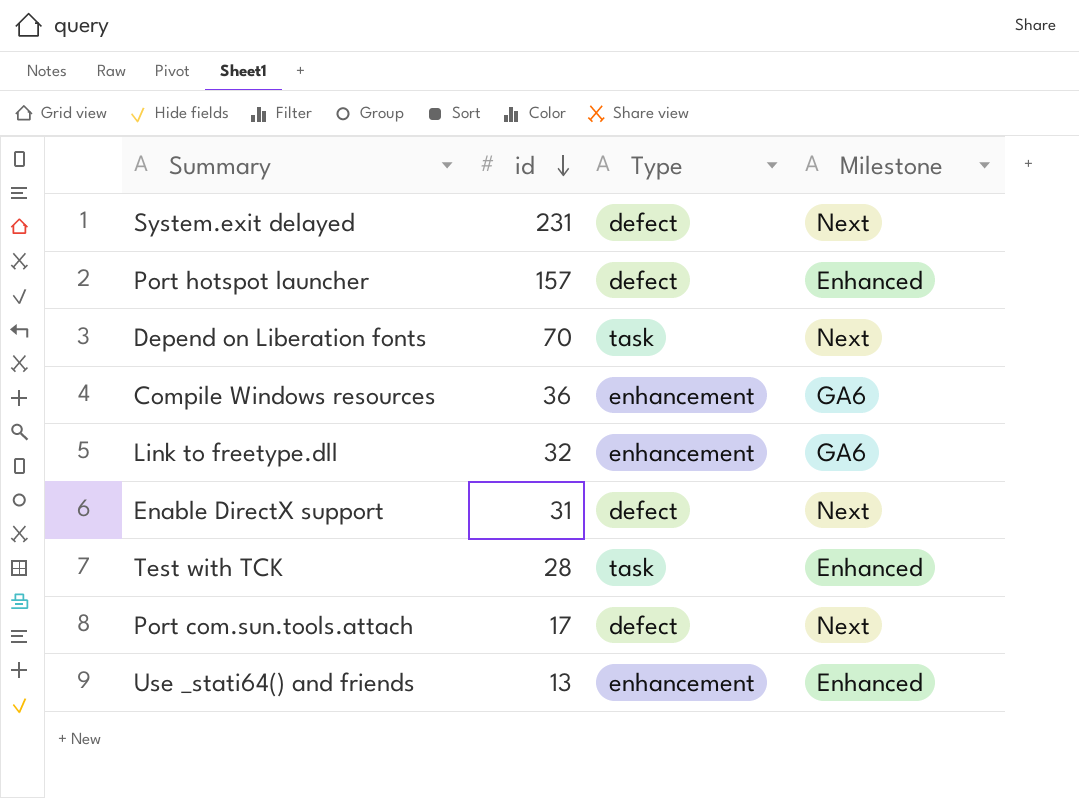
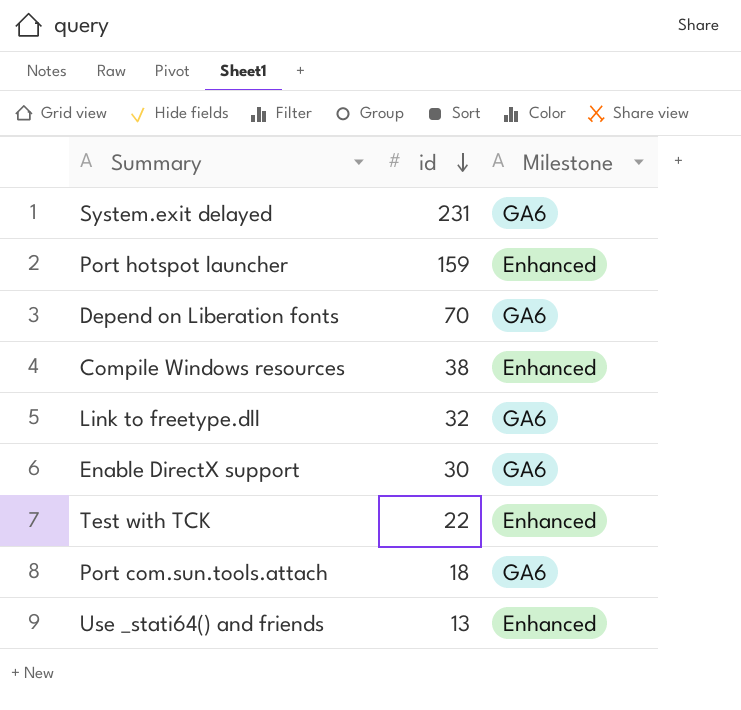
column Type | position: 3 -> none
System.exit delayed | Milestone: Next -> GA6
Port hotspot launcher | id: 157 -> 159
Depend on Liberation fonts | Milestone: Next -> GA6
Compile Windows resources | id: 36 -> 38
Compile Windows resources | Milestone: GA6 -> Enhanced
Enable DirectX support | id: 31 -> 30
Enable DirectX support | Milestone: Next -> GA6
Test with TCK | id: 28 -> 22
Port com.sun.tools.attach | id: 17 -> 18
Port com.sun.tools.attach | Milestone: Next -> GA6

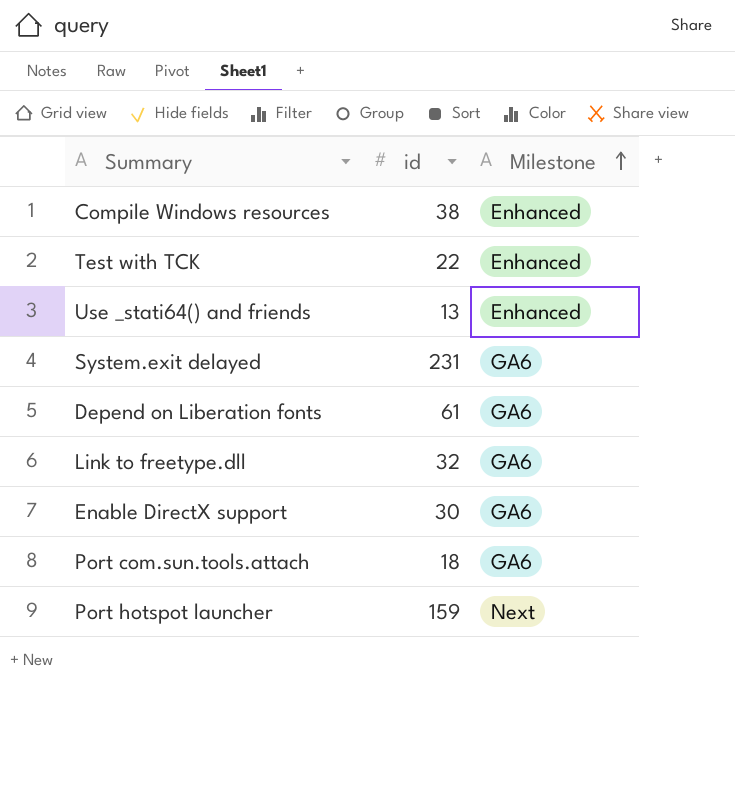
row order: id descending -> Milestone ascending
Depend on Liberation fonts | id: 70 -> 61
Port hotspot launcher | Milestone: Enhanced -> Next

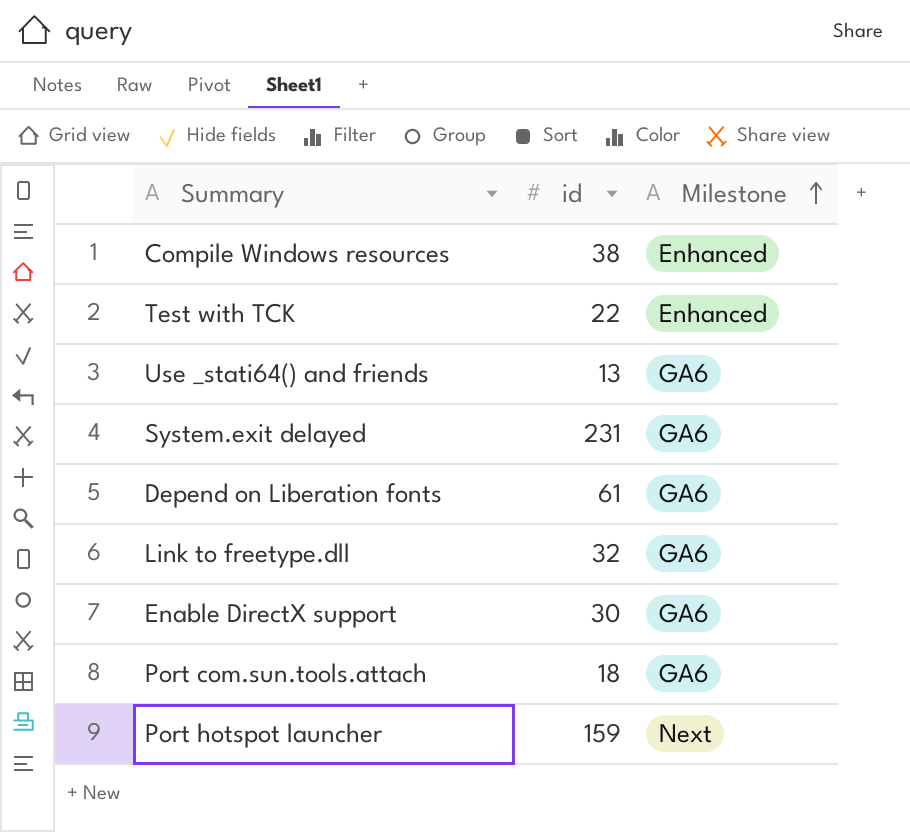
Use _stati64() and friends | Milestone: Enhanced -> GA6

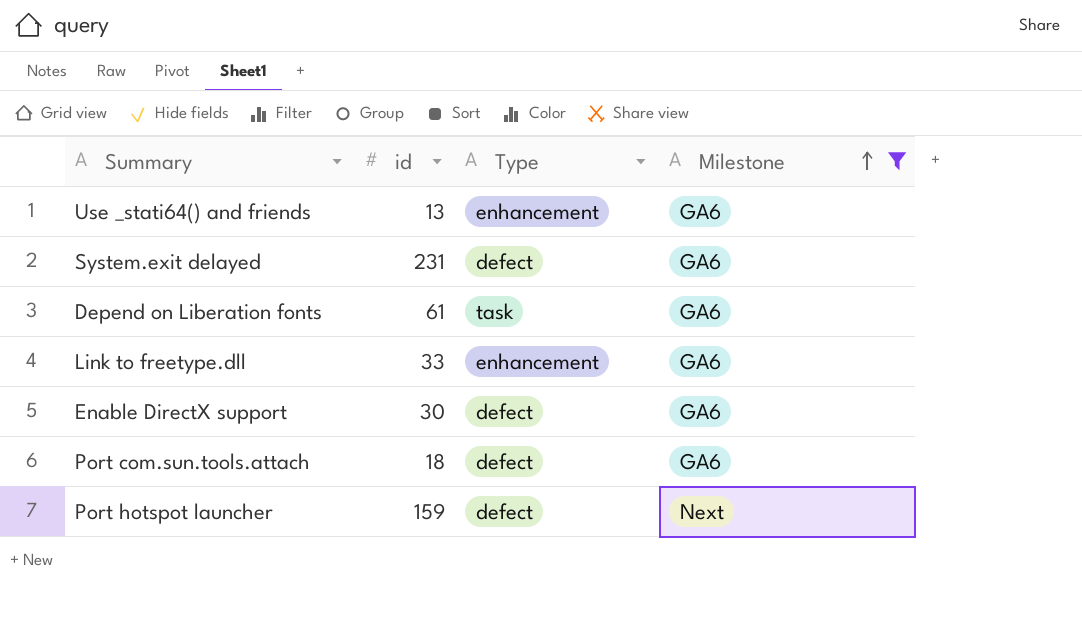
filter: none -> Milestone != Enhanced
column Type | position: none -> 3
Link to freetype.dll | id: 32 -> 33

